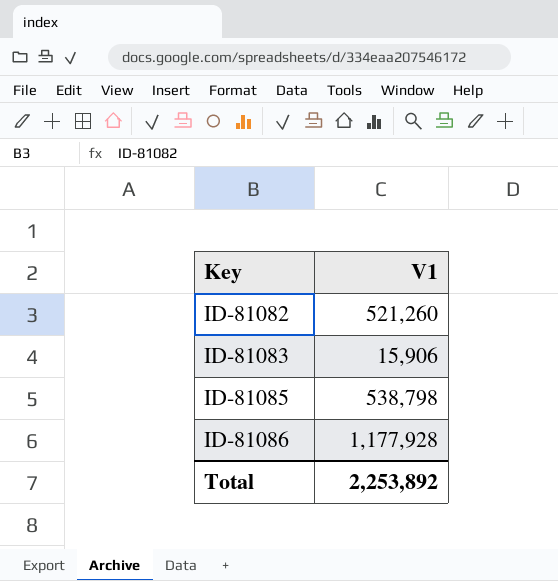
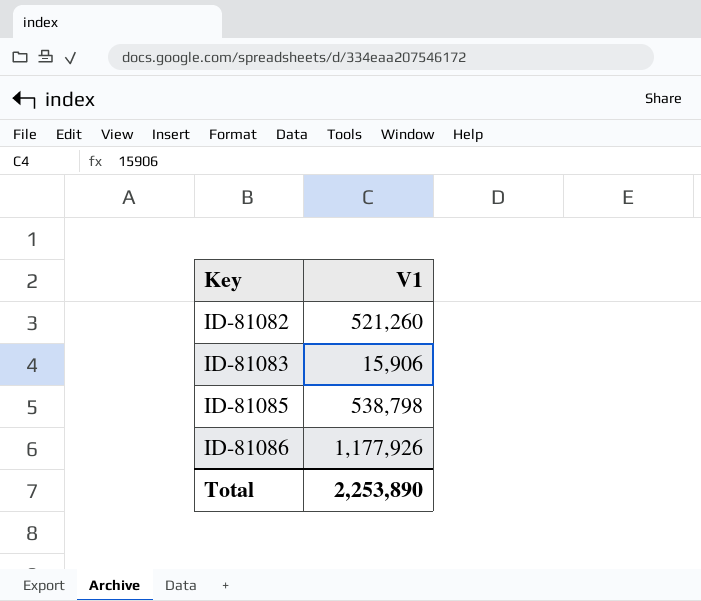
ID-81086 | V1: 1,177,928 -> 1,177,926
Total | V1: 2,253,892 -> 2,253,890

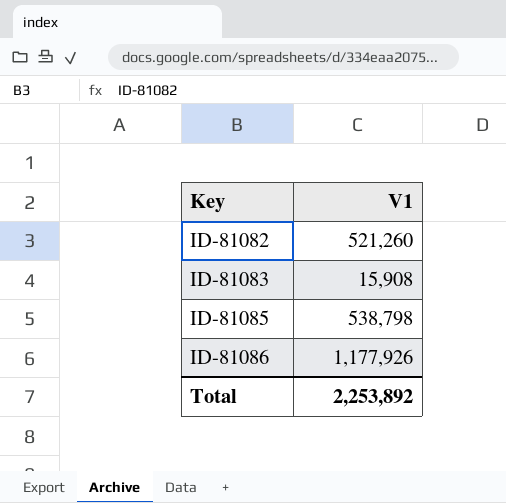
ID-81083 | V1: 15,906 -> 15,908
Total | V1: 2,253,890 -> 2,253,892

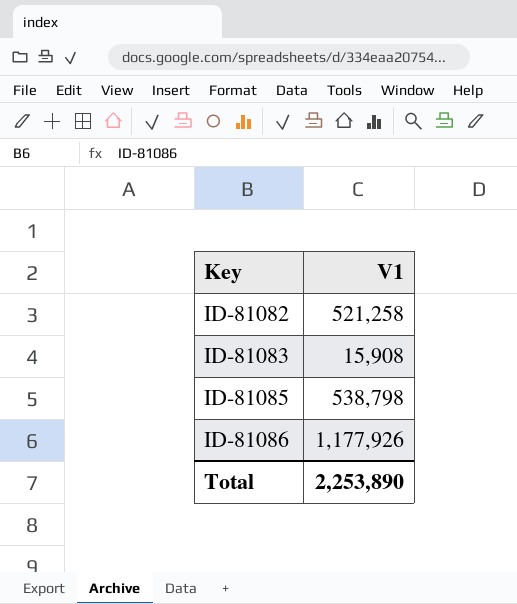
ID-81082 | V1: 521,260 -> 521,258
Total | V1: 2,253,892 -> 2,253,890

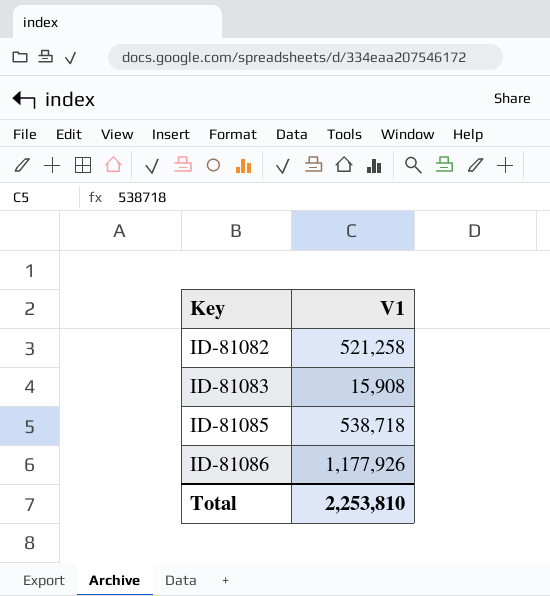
ID-81085 | V1: 538,798 -> 538,718
Total | V1: 2,253,890 -> 2,253,810

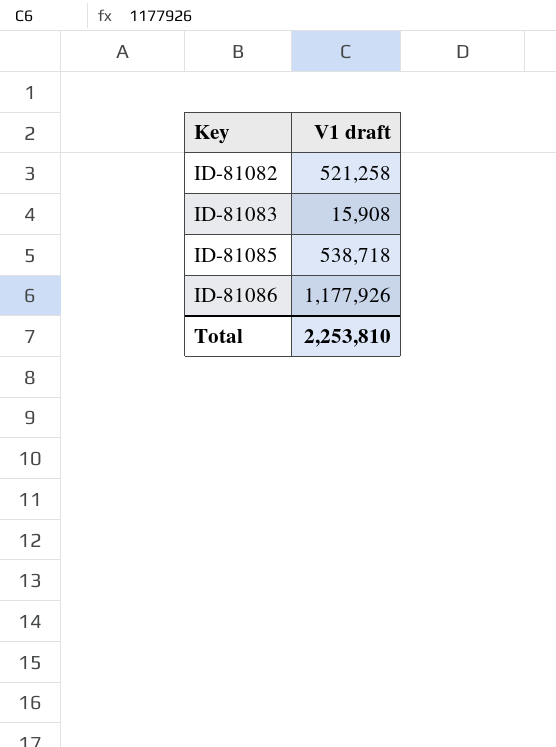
column name: V1 -> V1 draft

